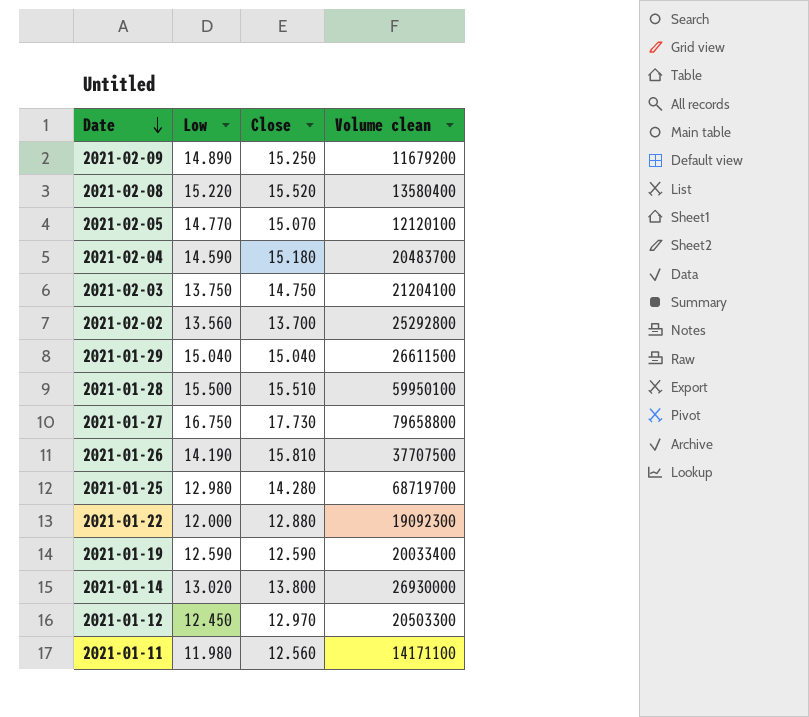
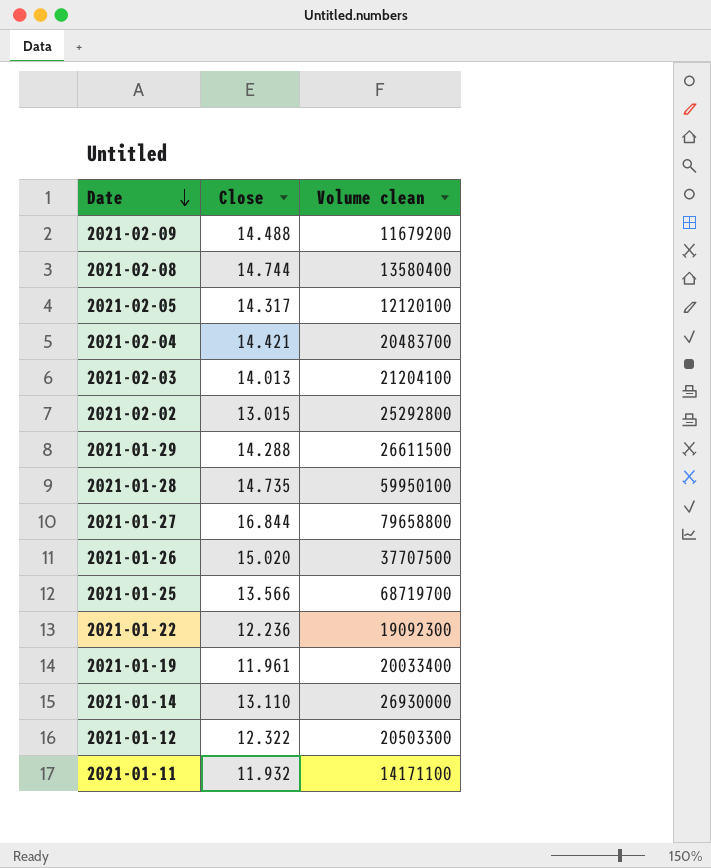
column Low | position: 2 -> none
2021-02-09 | Close: 15.250 -> 14.488
2021-02-08 | Close: 15.520 -> 14.744
2021-02-05 | Close: 15.070 -> 14.317
2021-02-04 | Close: 15.180 -> 14.421
2021-02-03 | Close: 14.750 -> 14.013
2021-02-02 | Close: 13.700 -> 13.015
2021-01-29 | Close: 15.040 -> 14.288
2021-01-28 | Close: 15.510 -> 14.735
2021-01-27 | Close: 17.730 -> 16.844
2021-01-26 | Close: 15.810 -> 15.020
2021-01-25 | Close: 14.280 -> 13.566
2021-01-22 | Close: 12.880 -> 12.236
2021-01-19 | Close: 12.590 -> 11.961
2021-01-14 | Close: 13.800 -> 13.110
2021-01-12 | Close: 12.970 -> 12.322
2021-01-11 | Close: 12.560 -> 11.932

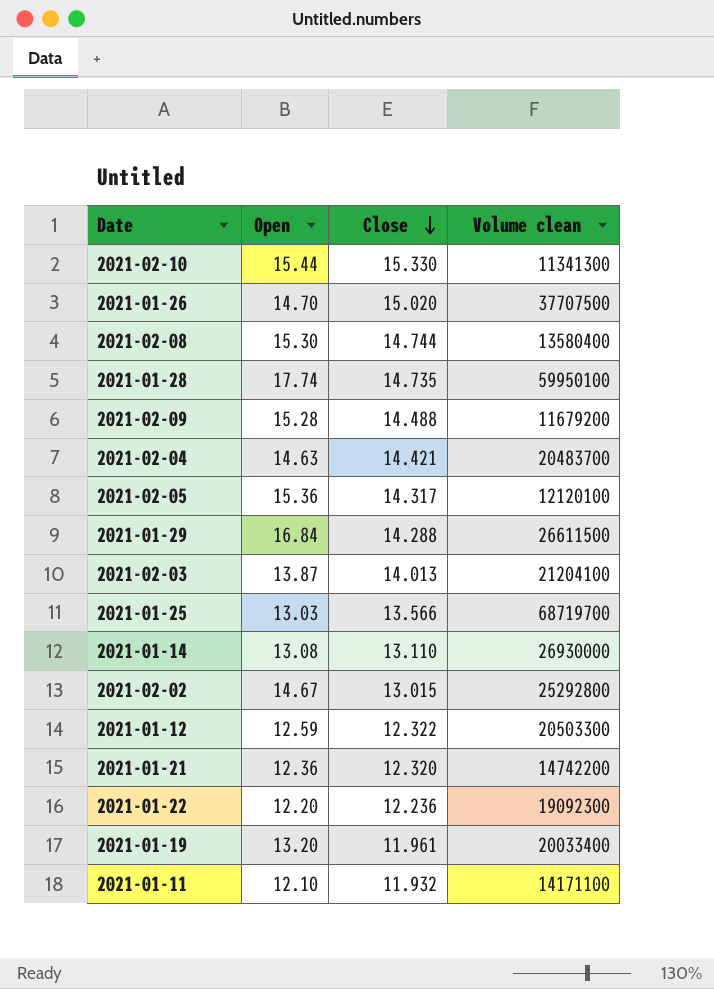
row order: Date descending -> Close descending
column Open | position: none -> 2
row 2021-01-27: 16.844 | 79658800 -> none
row 2021-02-10: none -> 15.44 | 15.330 | 11341300
row 2021-01-21: none -> 12.36 | 12.320 | 14742200

